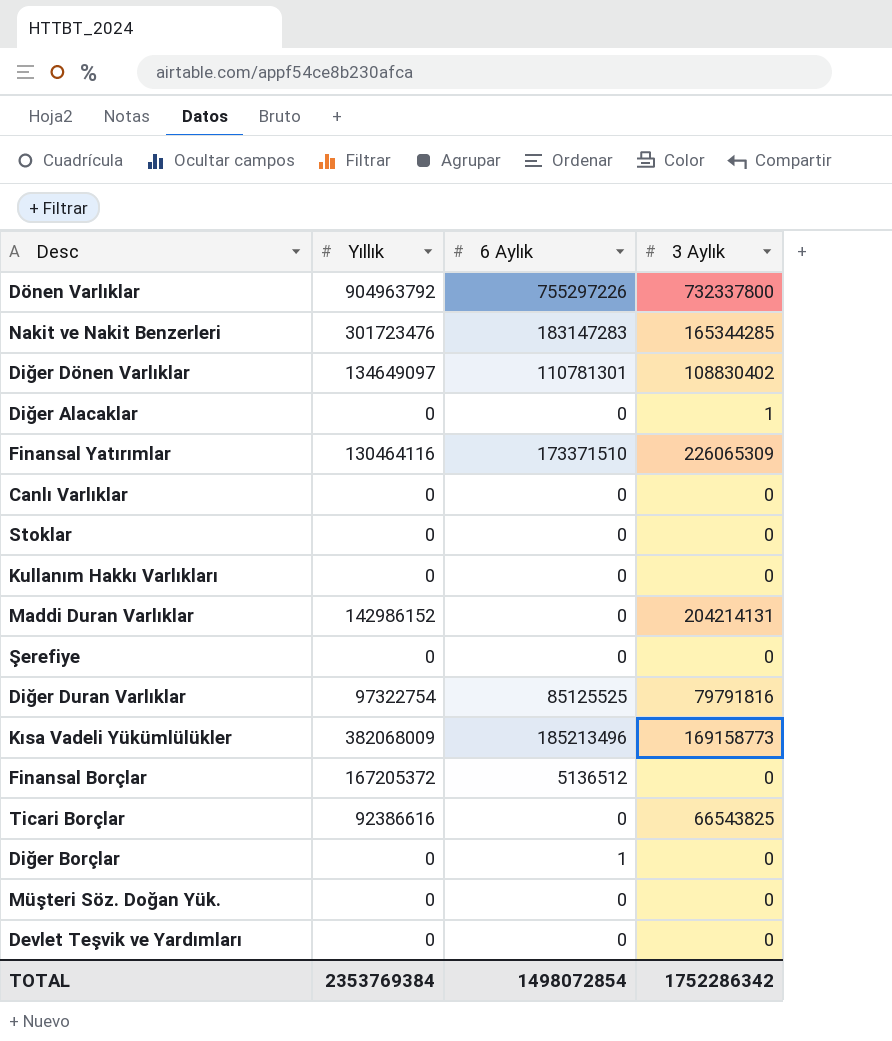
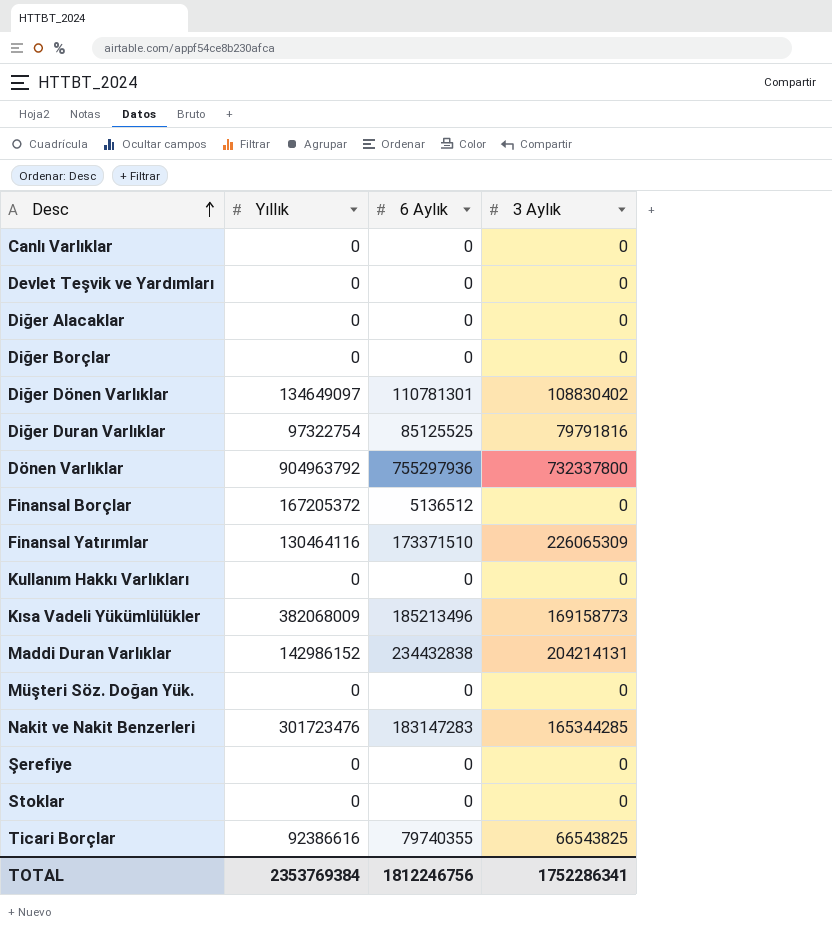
row order: none -> Desc ascending
Diğer Alacaklar | 3 Aylık: 1 -> 0
Diğer Borçlar | 6 Aylık: 1 -> 0
Dönen Varlıklar | 6 Aylık: 755297226 -> 755297936
Maddi Duran Varlıklar | 6 Aylık: 0 -> 234432838
Ticari Borçlar | 6 Aylık: 0 -> 79740355
TOTAL | 6 Aylık: 1498072854 -> 1812246756
TOTAL | 3 Aylık: 1752286342 -> 1752286341

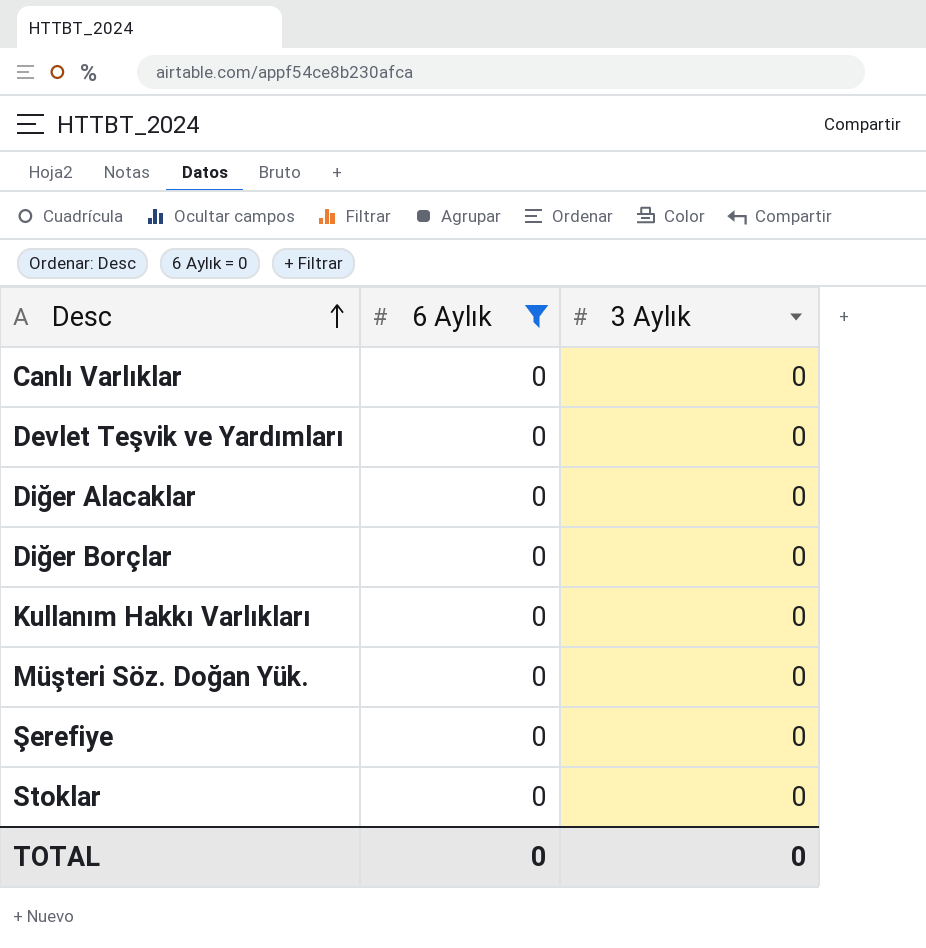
filter: none -> 6 Aylık = 0
column Yıllık | position: 2 -> none
TOTAL | 6 Aylık: 1812246756 -> 0
TOTAL | 3 Aylık: 1752286341 -> 0

